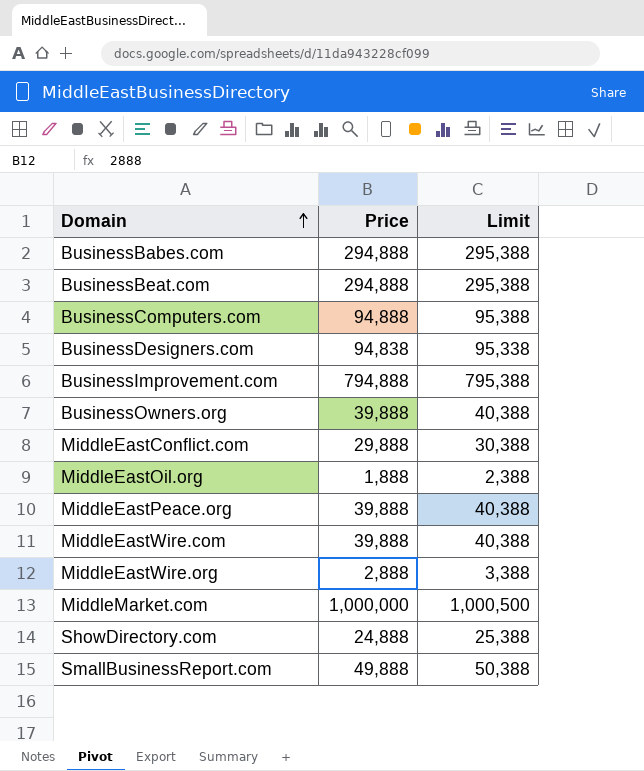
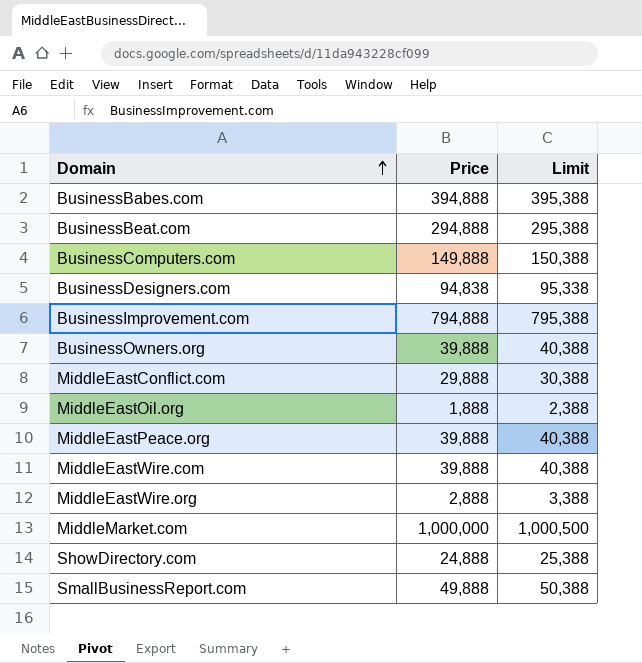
BusinessBabes.com | Price: 294,888 -> 394,888
BusinessBabes.com | Limit: 295,388 -> 395,388
BusinessComputers.com | Price: 94,888 -> 149,888
BusinessComputers.com | Limit: 95,388 -> 150,388

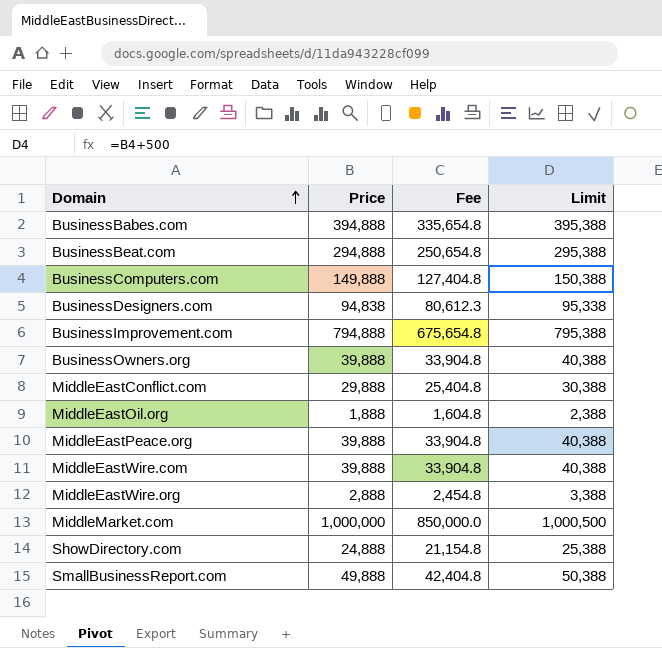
column Fee | formula: none -> [Price] * 0.85

